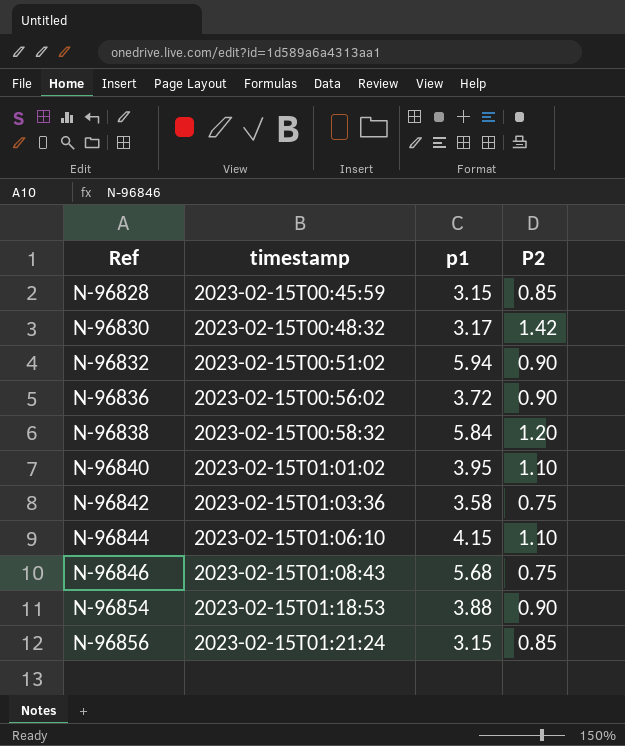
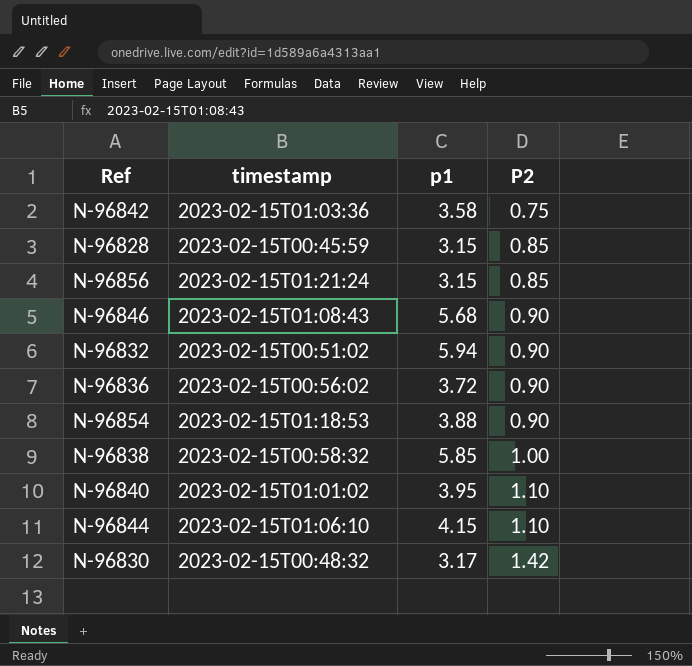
row order: Ref ascending -> P2 ascending
N-96846 | P2: 0.75 -> 0.90
N-96838 | p1: 5.84 -> 5.85
N-96838 | P2: 1.20 -> 1.00

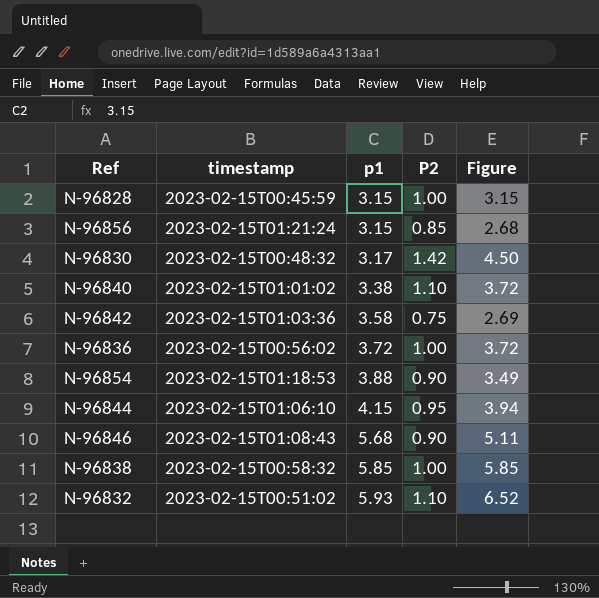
row order: P2 ascending -> p1 ascending
column Figure | formula: none -> [p1] * [P2]
N-96828 | P2: 0.85 -> 1.00
N-96840 | p1: 3.95 -> 3.38
N-96836 | P2: 0.90 -> 1.00
N-96844 | P2: 1.10 -> 0.95
N-96832 | p1: 5.94 -> 5.93
N-96832 | P2: 0.90 -> 1.10

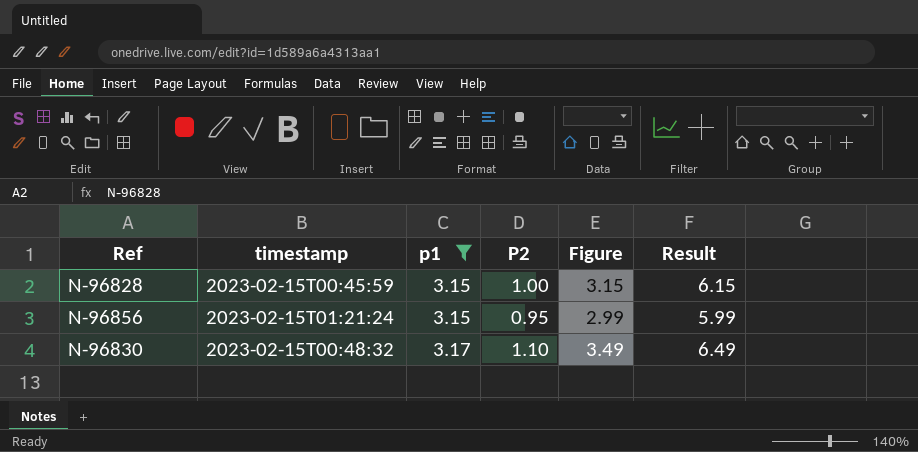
filter: none -> p1 <= 3.17
column Result | formula: none -> [Figure] + 3
N-96856 | P2: 0.85 -> 0.95
N-96856 | Figure: 2.68 -> 2.99
N-96830 | P2: 1.42 -> 1.10
N-96830 | Figure: 4.50 -> 3.49

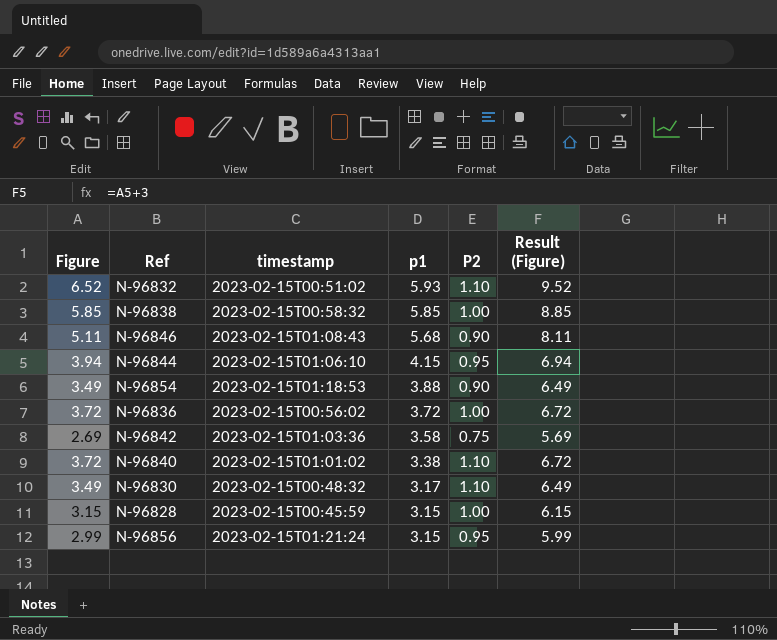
filter: p1 <= 3.17 -> none
row order: p1 ascending -> p1 descending
column Figure | position: 5 -> 1
column name: Result -> Result (Figure)

